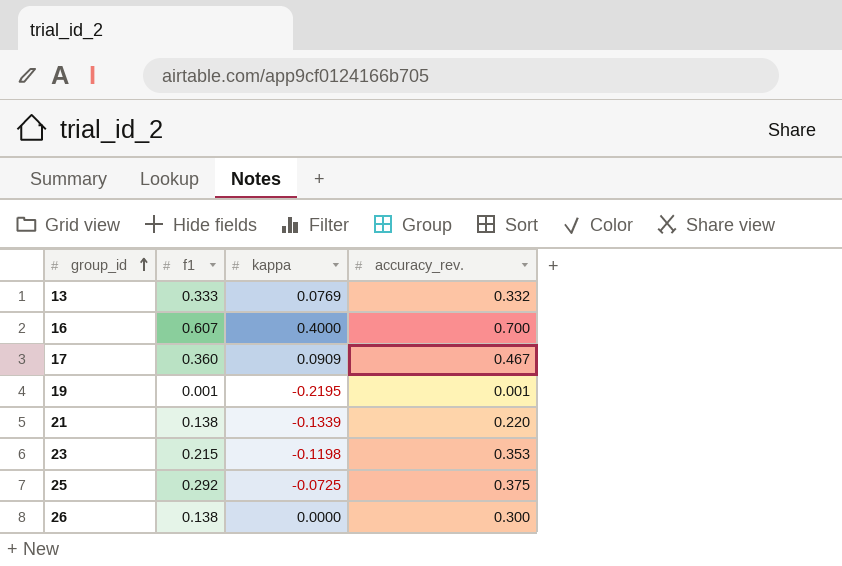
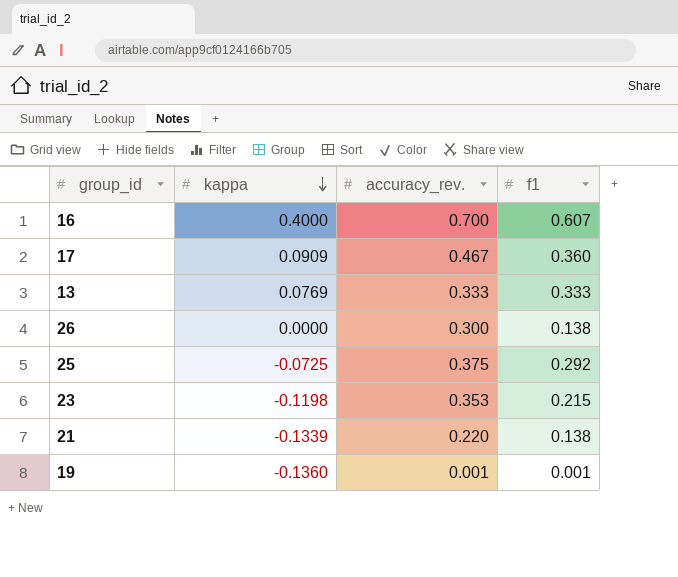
row order: group_id ascending -> kappa descending
column f1 | position: 2 -> 4
13 | accuracy_rev.: 0.332 -> 0.333
19 | kappa: -0.2195 -> -0.1360

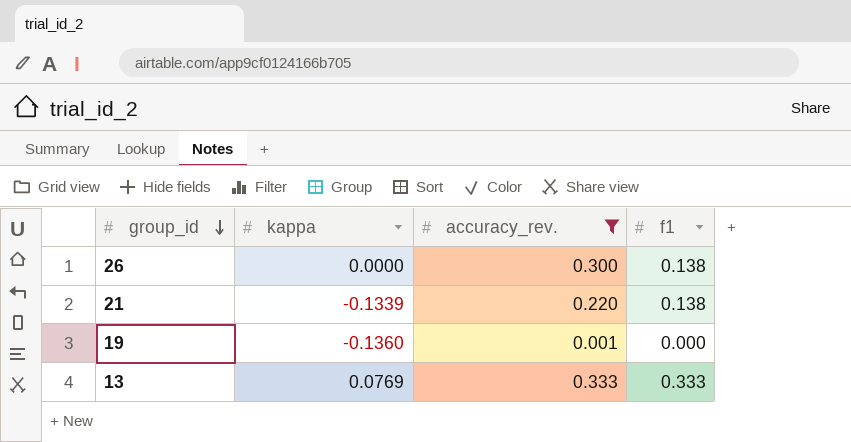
filter: none -> accuracy_rev. <= 0.333
row order: kappa descending -> group_id descending
19 | f1: 0.001 -> 0.000

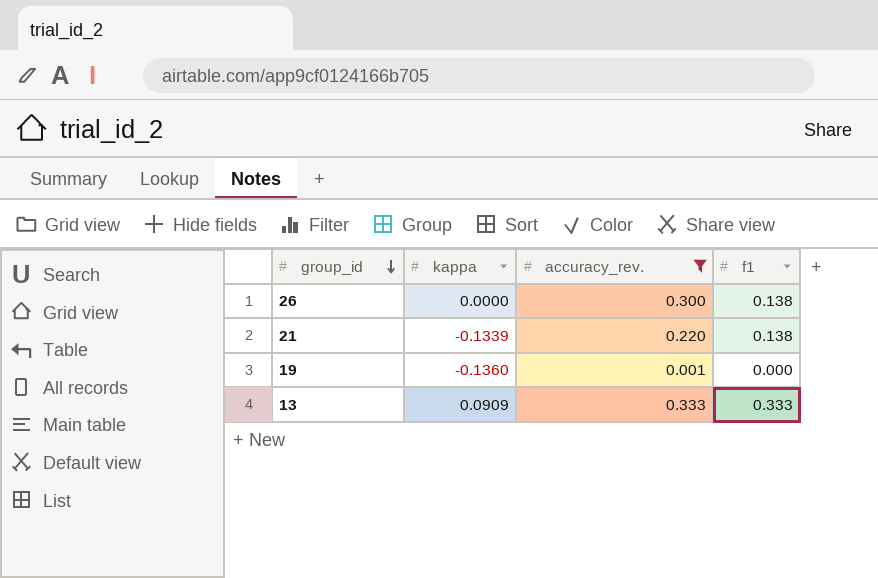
13 | kappa: 0.0769 -> 0.0909

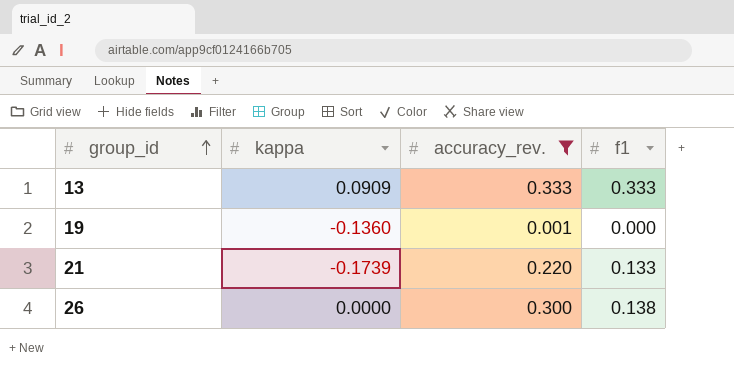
row order: group_id descending -> group_id ascending
21 | kappa: -0.1339 -> -0.1739
21 | f1: 0.138 -> 0.133

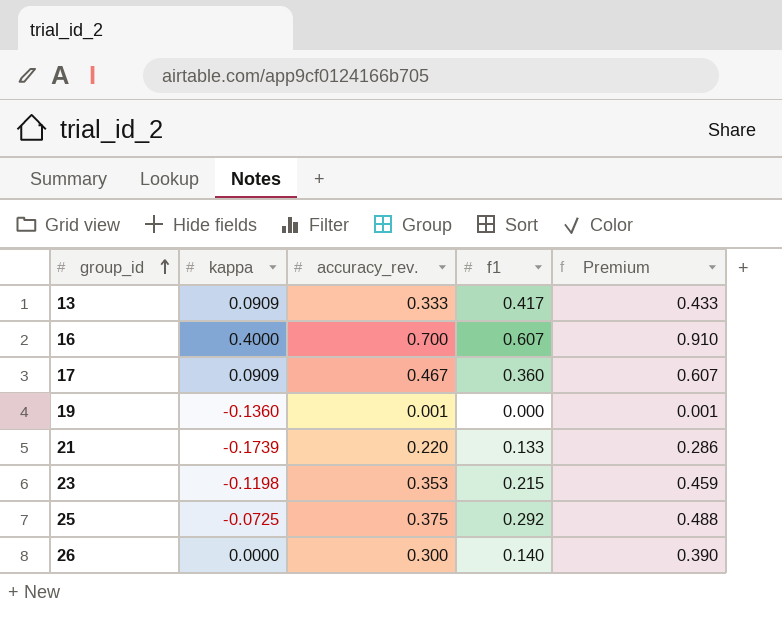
filter: accuracy_rev. <= 0.333 -> none
column Premium | formula: none -> [accuracy_rev.] * 1.3
13 | f1: 0.333 -> 0.417
26 | f1: 0.138 -> 0.140

